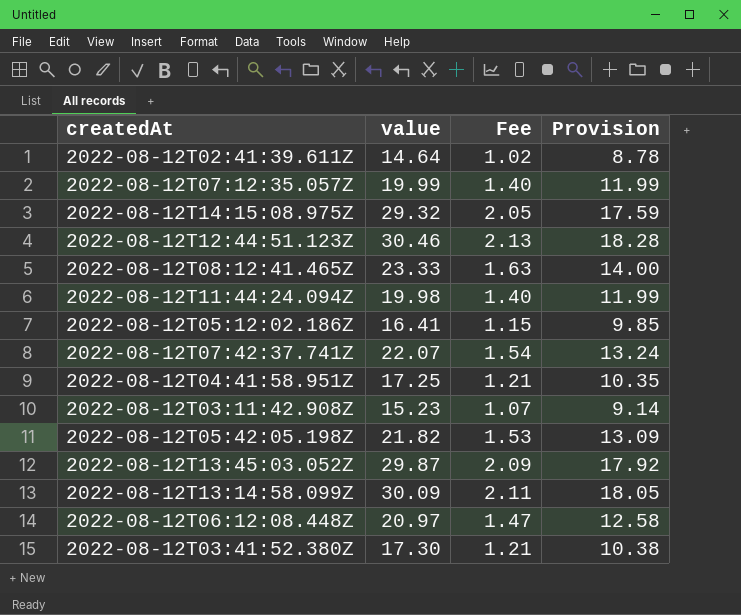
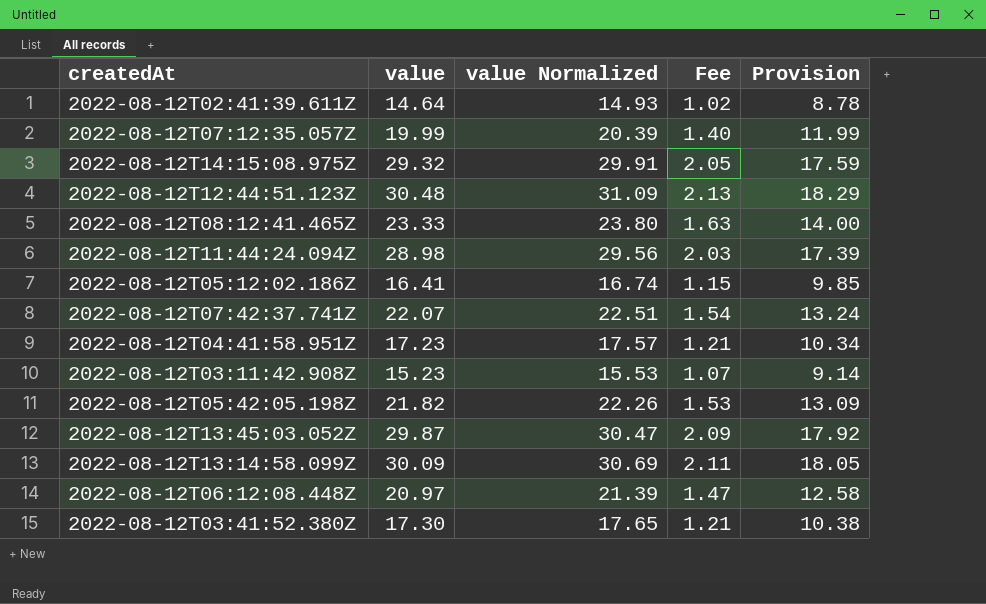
column value Normalized | formula: none -> [value] * 1.02
2022-08-12T12:44:51.123Z | value: 30.46 -> 30.48
2022-08-12T12:44:51.123Z | Provision: 18.28 -> 18.29
2022-08-12T11:44:24.094Z | value: 19.98 -> 28.98
2022-08-12T11:44:24.094Z | Fee: 1.40 -> 2.03
2022-08-12T11:44:24.094Z | Provision: 11.99 -> 17.39
2022-08-12T04:41:58.951Z | value: 17.25 -> 17.23
2022-08-12T04:41:58.951Z | Provision: 10.35 -> 10.34

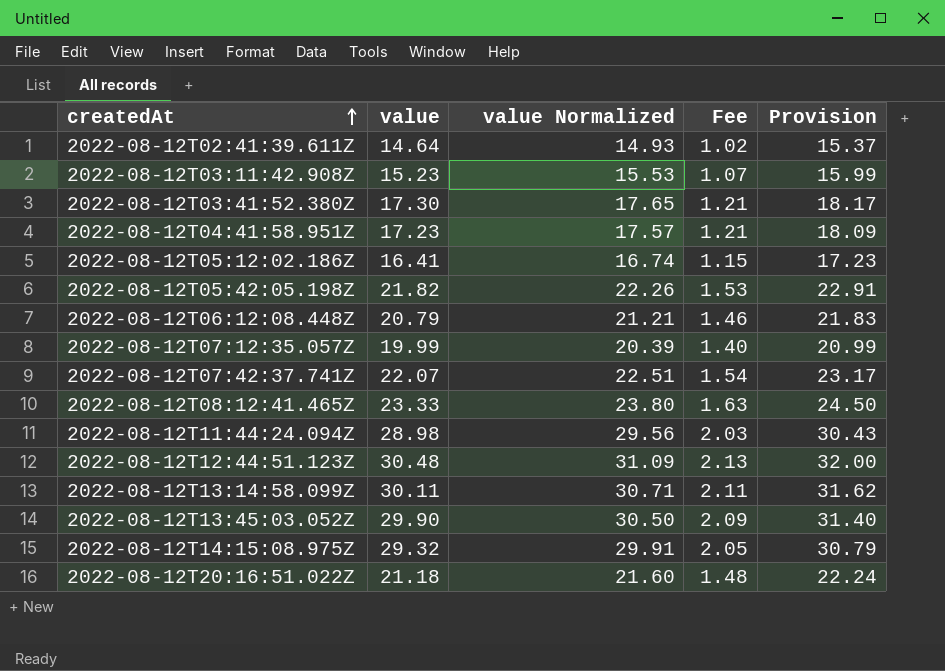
row order: none -> createdAt ascending
column Provision | formula: [value] * 0.6 -> [value] * 1.05
2022-08-12T06:12:08.448Z | value: 20.97 -> 20.79
2022-08-12T06:12:08.448Z | value Normalized: 21.39 -> 21.21
2022-08-12T06:12:08.448Z | Fee: 1.47 -> 1.46
2022-08-12T13:14:58.099Z | value: 30.09 -> 30.11
2022-08-12T13:14:58.099Z | value Normalized: 30.69 -> 30.71
2022-08-12T13:45:03.052Z | value: 29.87 -> 29.90
2022-08-12T13:45:03.052Z | value Normalized: 30.47 -> 30.50
row 2022-08-12T20:16:51.022Z: none -> 21.18 | 21.60 | 1.48 | 22.24

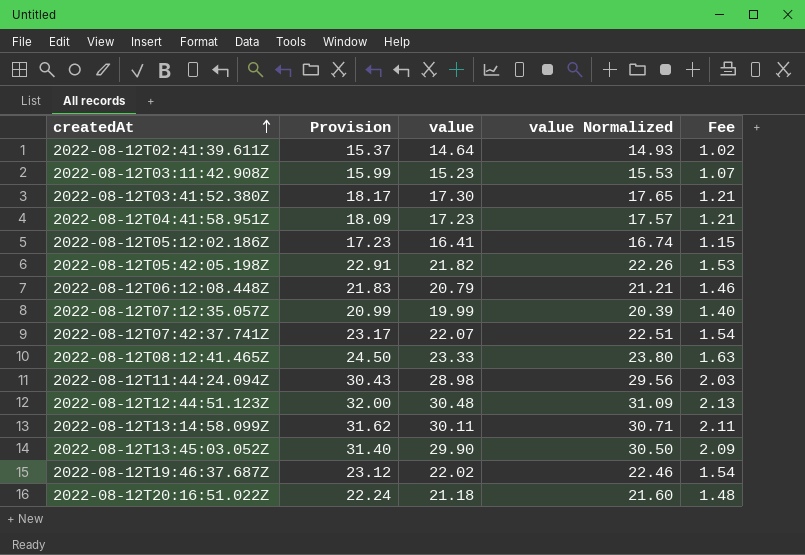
column Provision | position: 5 -> 2
row 2022-08-12T14:15:08.975Z: 29.32 | 29.91 | 2.05 | 30.79 -> none
row 2022-08-12T19:46:37.687Z: none -> 23.12 | 22.02 | 22.46 | 1.54

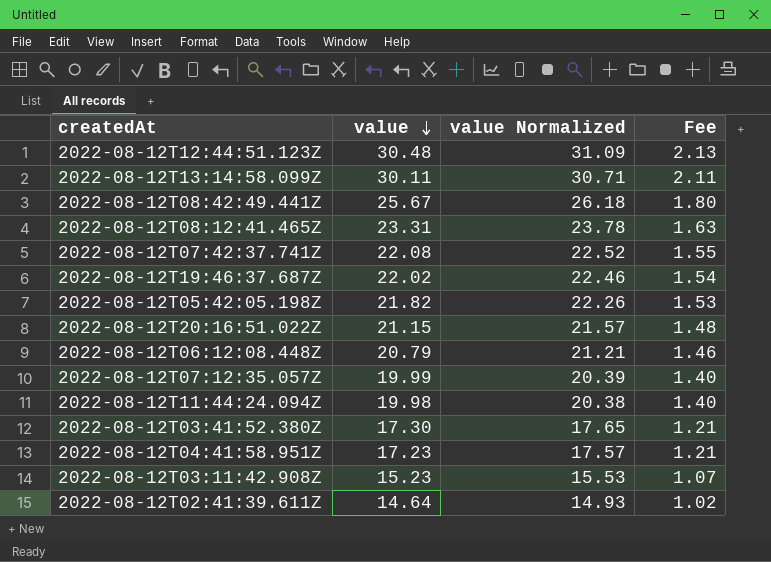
row order: createdAt ascending -> value descending
column Provision | formula: [value] * 1.05 -> none
row 2022-08-12T05:12:02.186Z: 17.23 | 16.41 | 16.74 | 1.15 -> none
row 2022-08-12T13:45:03.052Z: 31.40 | 29.90 | 30.50 | 2.09 -> none
row 2022-08-12T08:42:49.441Z: none -> 25.67 | 26.18 | 1.80
2022-08-12T08:12:41.465Z | value: 23.33 -> 23.31
2022-08-12T08:12:41.465Z | value Normalized: 23.80 -> 23.78
2022-08-12T07:42:37.741Z | value: 22.07 -> 22.08
2022-08-12T07:42:37.741Z | value Normalized: 22.51 -> 22.52
2022-08-12T07:42:37.741Z | Fee: 1.54 -> 1.55
2022-08-12T20:16:51.022Z | value: 21.18 -> 21.15
2022-08-12T20:16:51.022Z | value Normalized: 21.60 -> 21.57
2022-08-12T11:44:24.094Z | value: 28.98 -> 19.98
2022-08-12T11:44:24.094Z | value Normalized: 29.56 -> 20.38
2022-08-12T11:44:24.094Z | Fee: 2.03 -> 1.40

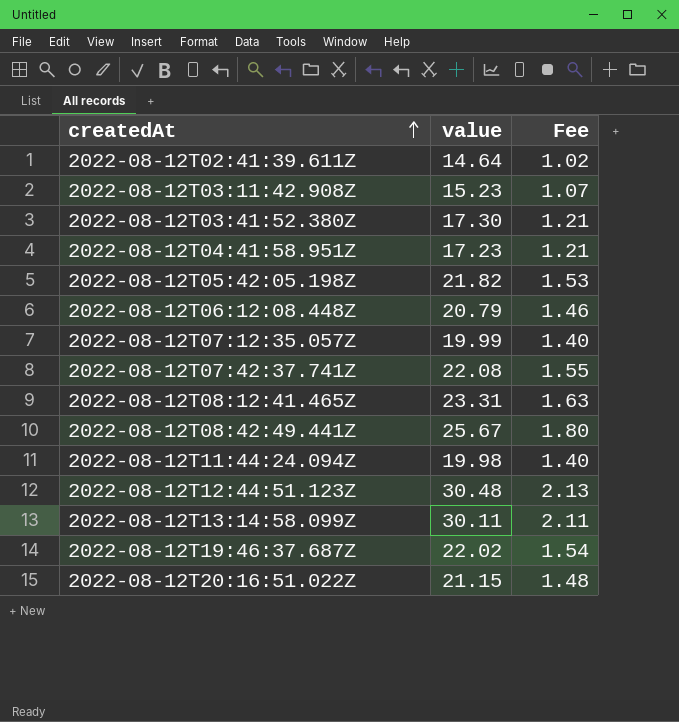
row order: value descending -> createdAt ascending
column value Normalized | formula: [value] * 1.02 -> none

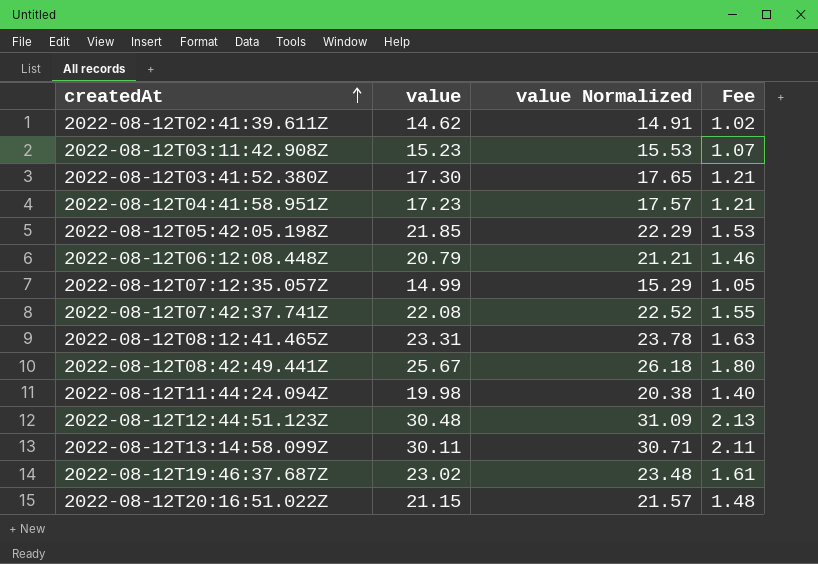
column value Normalized | formula: none -> [value] * 1.02
2022-08-12T02:41:39.611Z | value: 14.64 -> 14.62
2022-08-12T05:42:05.198Z | value: 21.82 -> 21.85
2022-08-12T07:12:35.057Z | value: 19.99 -> 14.99
2022-08-12T07:12:35.057Z | Fee: 1.40 -> 1.05
2022-08-12T19:46:37.687Z | value: 22.02 -> 23.02
2022-08-12T19:46:37.687Z | Fee: 1.54 -> 1.61

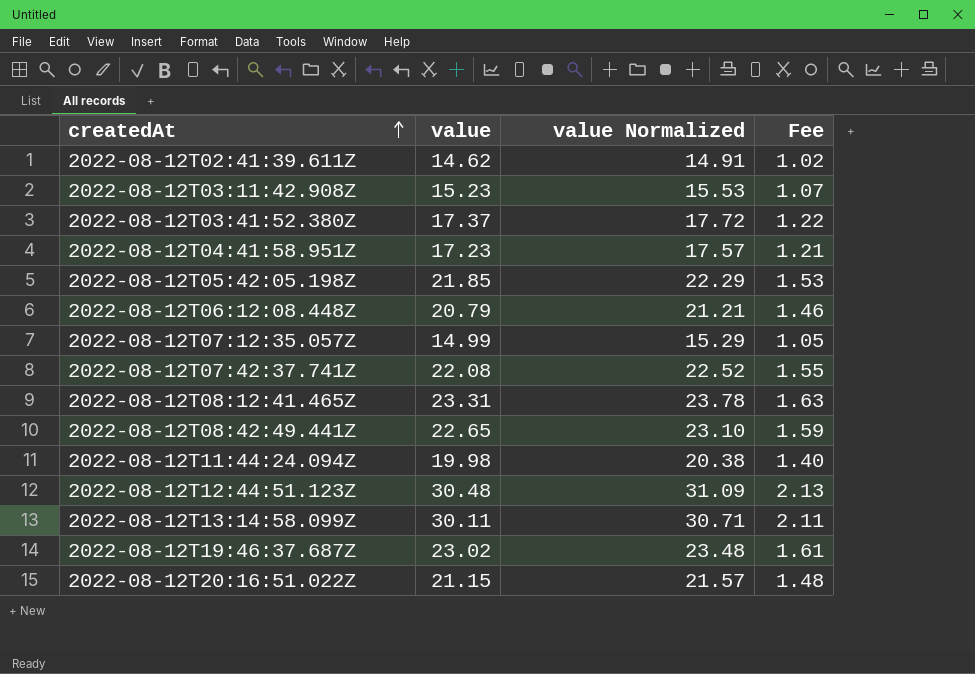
2022-08-12T03:41:52.380Z | value: 17.30 -> 17.37
2022-08-12T03:41:52.380Z | value Normalized: 17.65 -> 17.72
2022-08-12T03:41:52.380Z | Fee: 1.21 -> 1.22
2022-08-12T08:42:49.441Z | value: 25.67 -> 22.65
2022-08-12T08:42:49.441Z | value Normalized: 26.18 -> 23.10
2022-08-12T08:42:49.441Z | Fee: 1.80 -> 1.59

